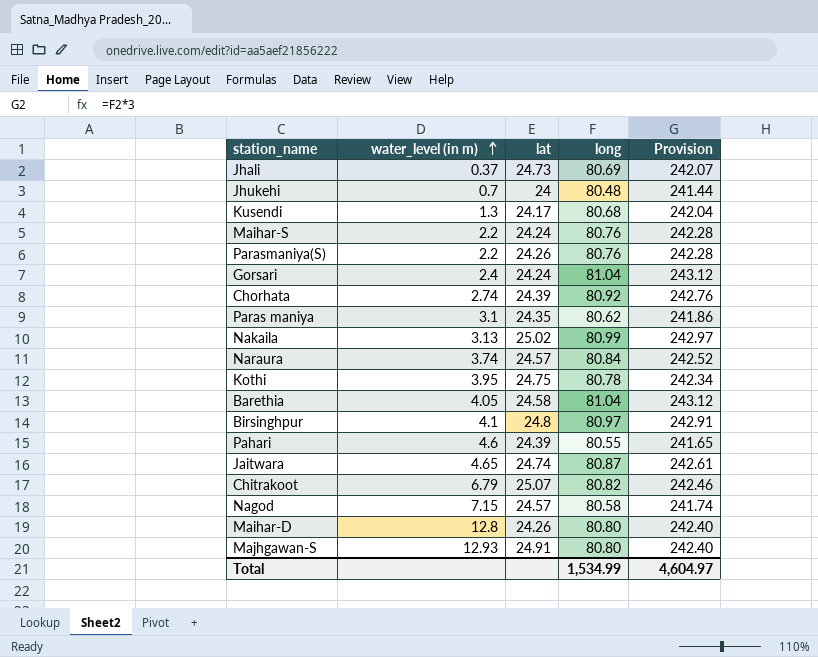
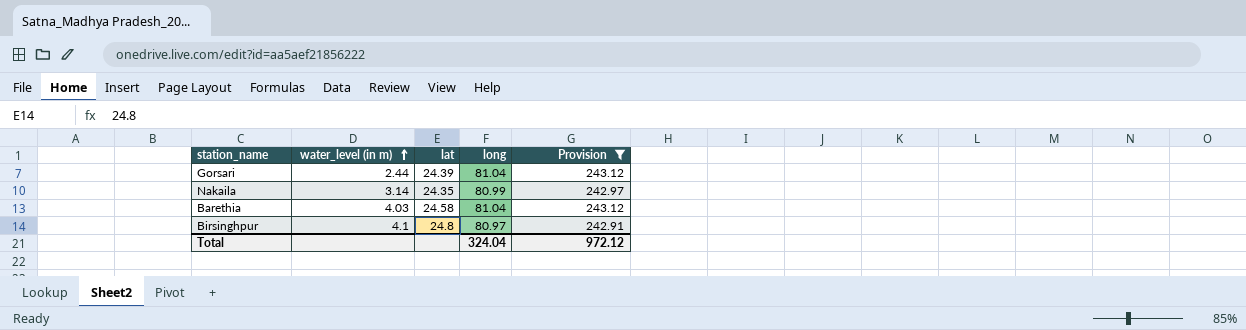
filter: none -> Provision >= 242.91
Gorsari | water_level (in m): 2.4 -> 2.44
Gorsari | lat: 24.24 -> 24.39
Nakaila | water_level (in m): 3.13 -> 3.14
Nakaila | lat: 25.02 -> 24.35
Barethia | water_level (in m): 4.05 -> 4.03
Total | long: 1,534.99 -> 324.04
Total | Provision: 4,604.97 -> 972.12

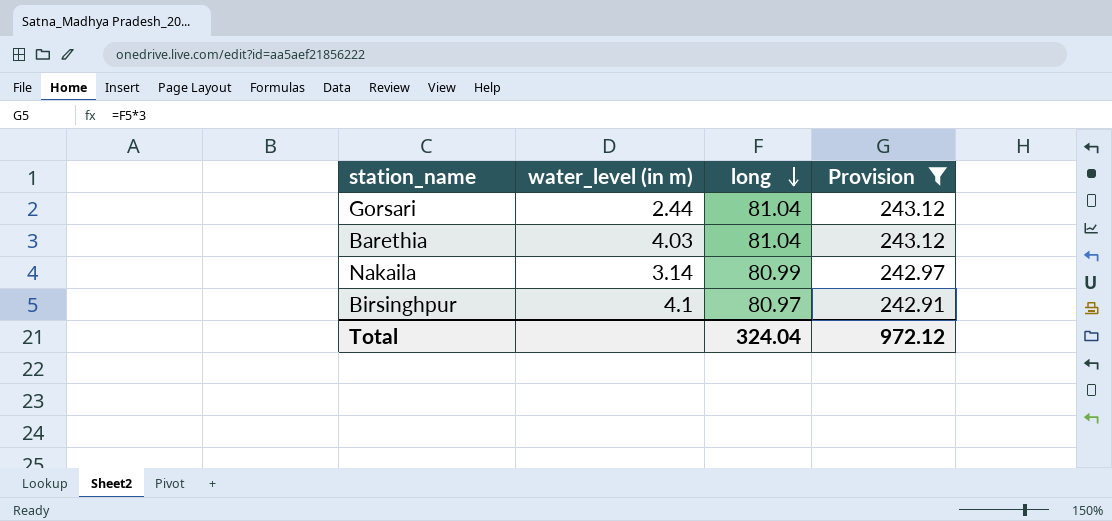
row order: water_level (in m) ascending -> long descending
column lat | position: 3 -> none

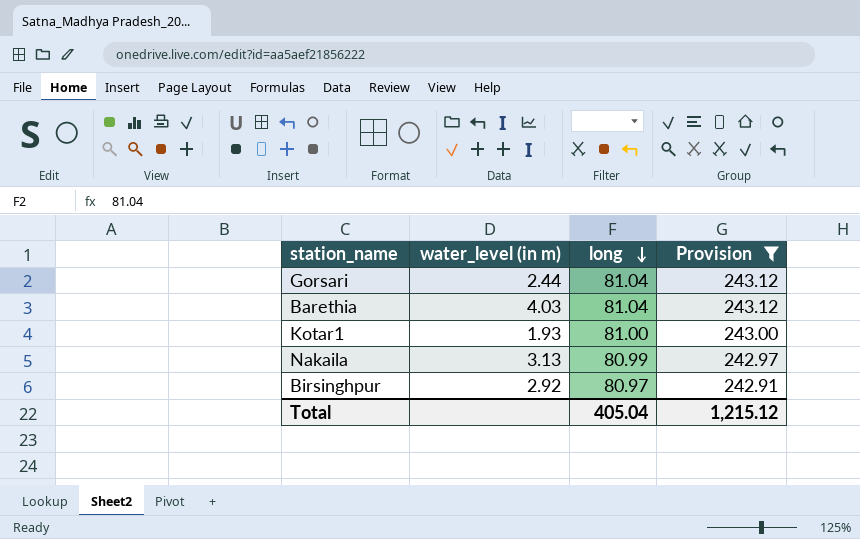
row Kotar1: none -> 1.93 | 81.00 | 243.00
Nakaila | water_level (in m): 3.14 -> 3.13
Birsinghpur | water_level (in m): 4.1 -> 2.92
Total | long: 324.04 -> 405.04
Total | Provision: 972.12 -> 1,215.12

